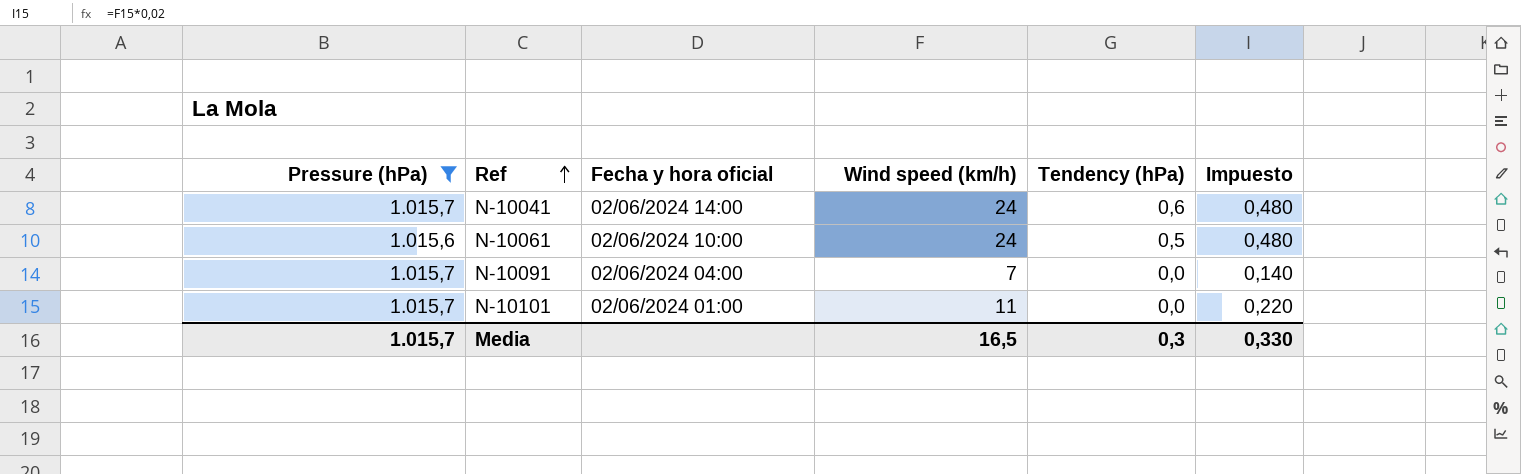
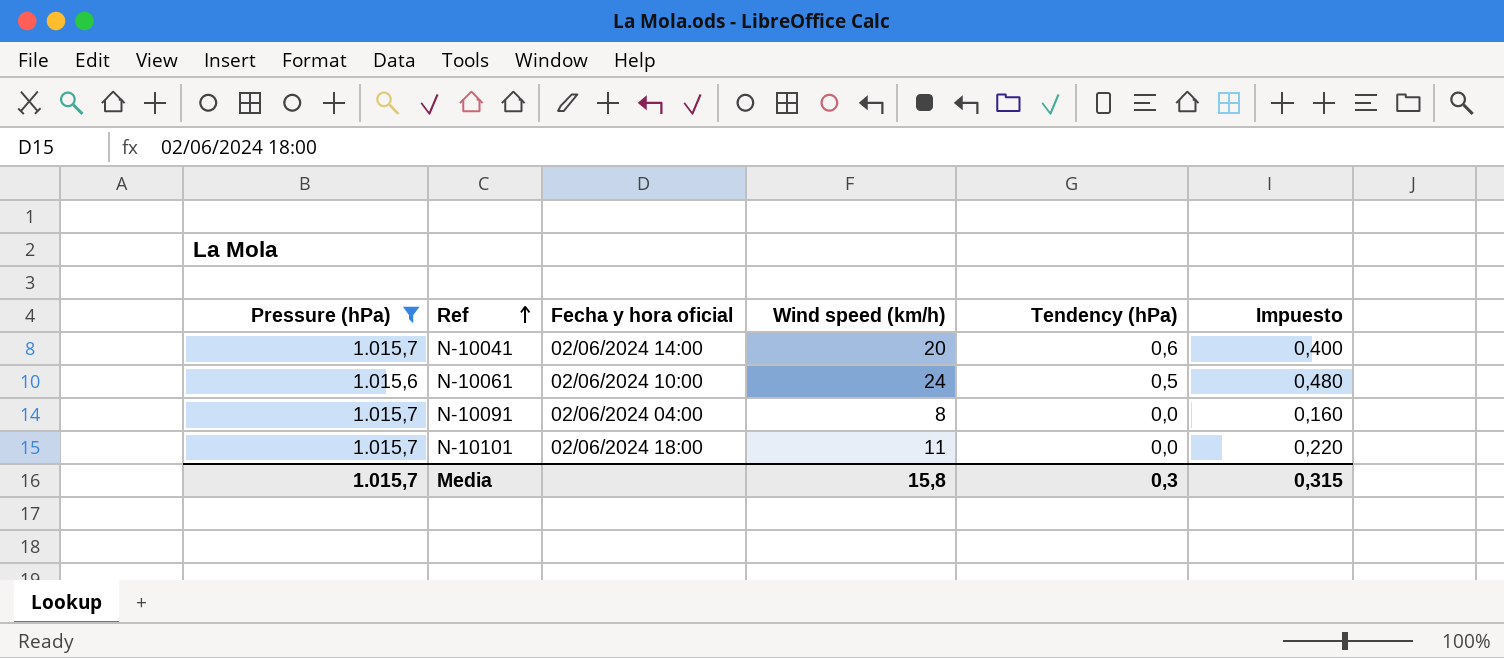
N-10041 | Wind speed (km/h): 24 -> 20
N-10041 | Impuesto: 0,480 -> 0,400
N-10091 | Wind speed (km/h): 7 -> 8
N-10091 | Impuesto: 0,140 -> 0,160
N-10101 | Fecha y hora oficial: 02/06/2024 01:00 -> 02/06/2024 18:00
Media | Wind speed (km/h): 16,5 -> 15,8
Media | Impuesto: 0,330 -> 0,315

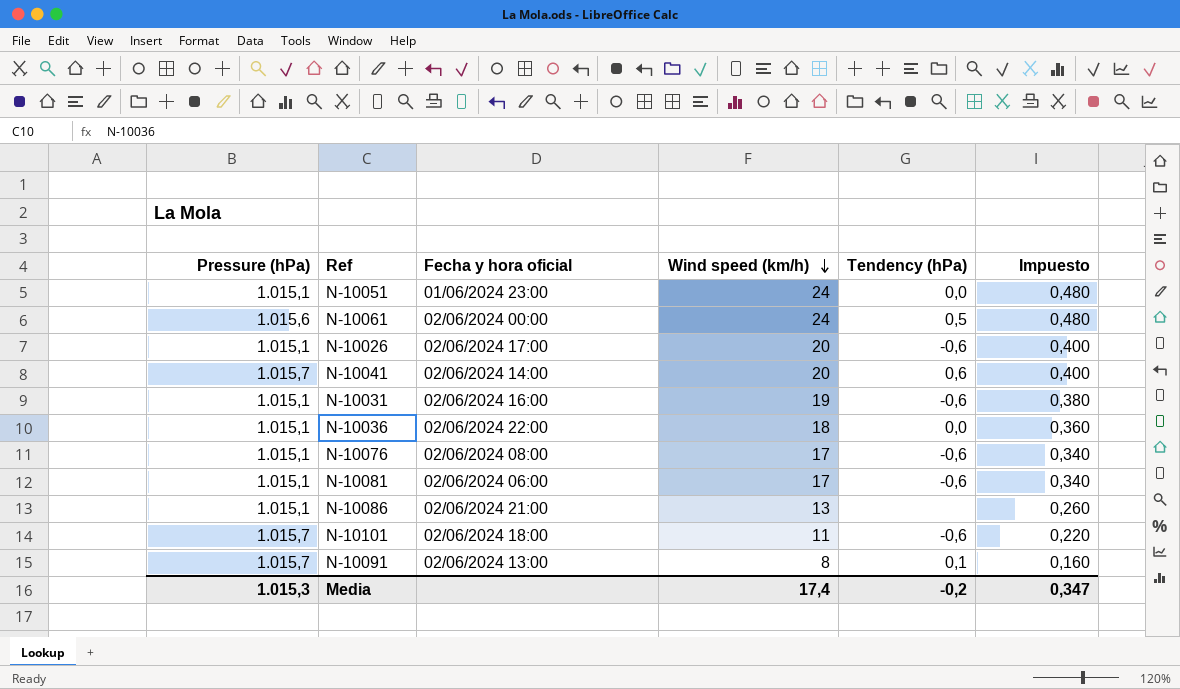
filter: Pressure (hPa) != 1.015,1 -> none
row order: Ref ascending -> Wind speed (km/h) descending
N-10061 | Fecha y hora oficial: 02/06/2024 10:00 -> 02/06/2024 00:00
N-10101 | Tendency (hPa): 0,0 -> -0,6
N-10091 | Fecha y hora oficial: 02/06/2024 04:00 -> 02/06/2024 13:00
N-10091 | Tendency (hPa): 0,0 -> 0,1
Media | Pressure (hPa): 1.015,7 -> 1.015,3
Media | Wind speed (km/h): 15,8 -> 17,4
Media | Tendency (hPa): 0,3 -> -0,2
Media | Impuesto: 0,315 -> 0,347

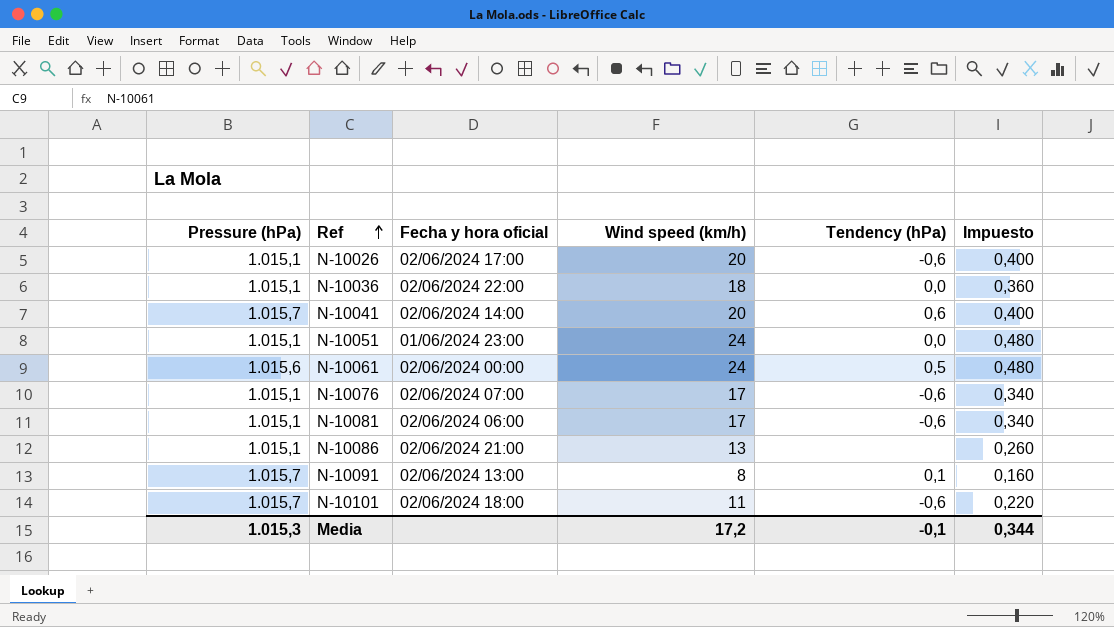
row order: Wind speed (km/h) descending -> Ref ascending
row N-10031: 1.015,1 | 02/06/2024 16:00 | 19 | -0,6 | 0,380 -> none
N-10076 | Fecha y hora oficial: 02/06/2024 08:00 -> 02/06/2024 07:00
Media | Wind speed (km/h): 17,4 -> 17,2
Media | Tendency (hPa): -0,2 -> -0,1
Media | Impuesto: 0,347 -> 0,344

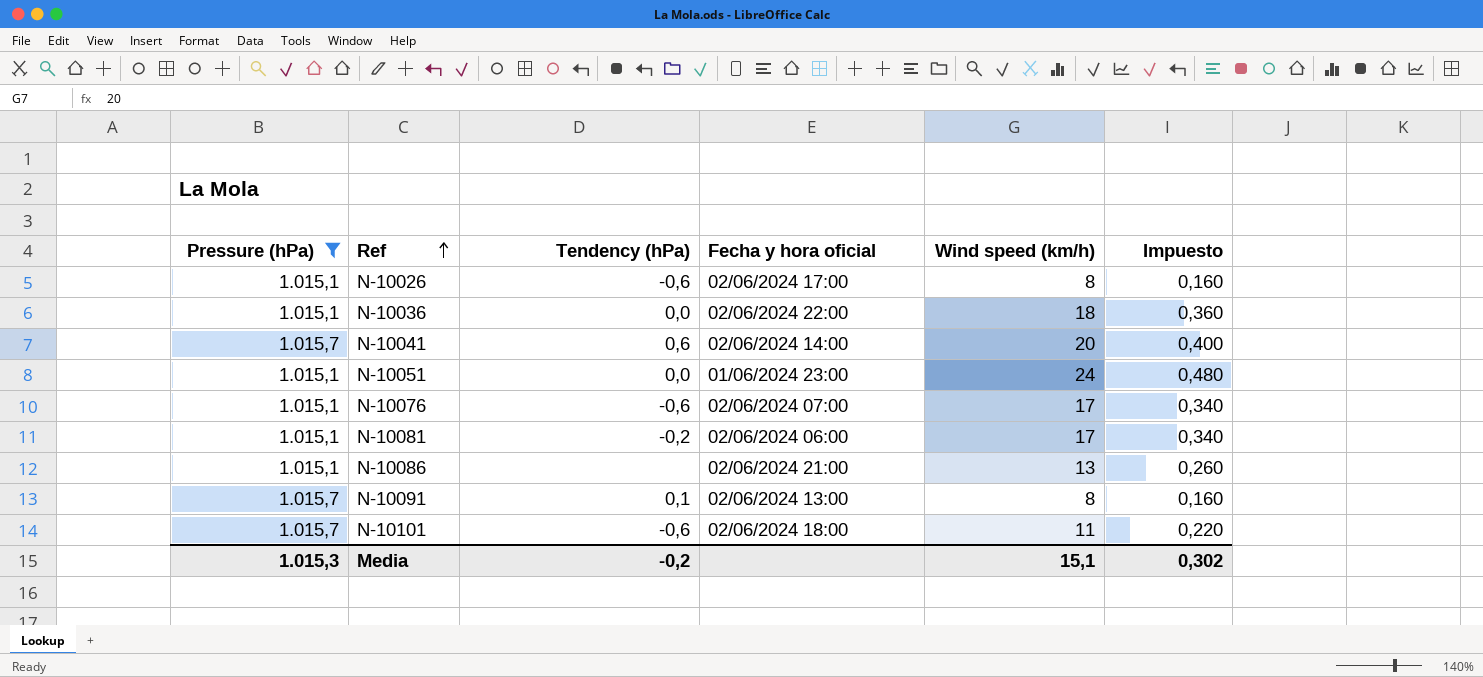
filter: none -> Pressure (hPa) != 1.015,6
column Tendency (hPa) | position: 5 -> 3
N-10026 | Wind speed (km/h): 20 -> 8
N-10026 | Impuesto: 0,400 -> 0,160
N-10081 | Tendency (hPa): -0,6 -> -0,2
Media | Tendency (hPa): -0,1 -> -0,2
Media | Wind speed (km/h): 17,2 -> 15,1
Media | Impuesto: 0,344 -> 0,302

